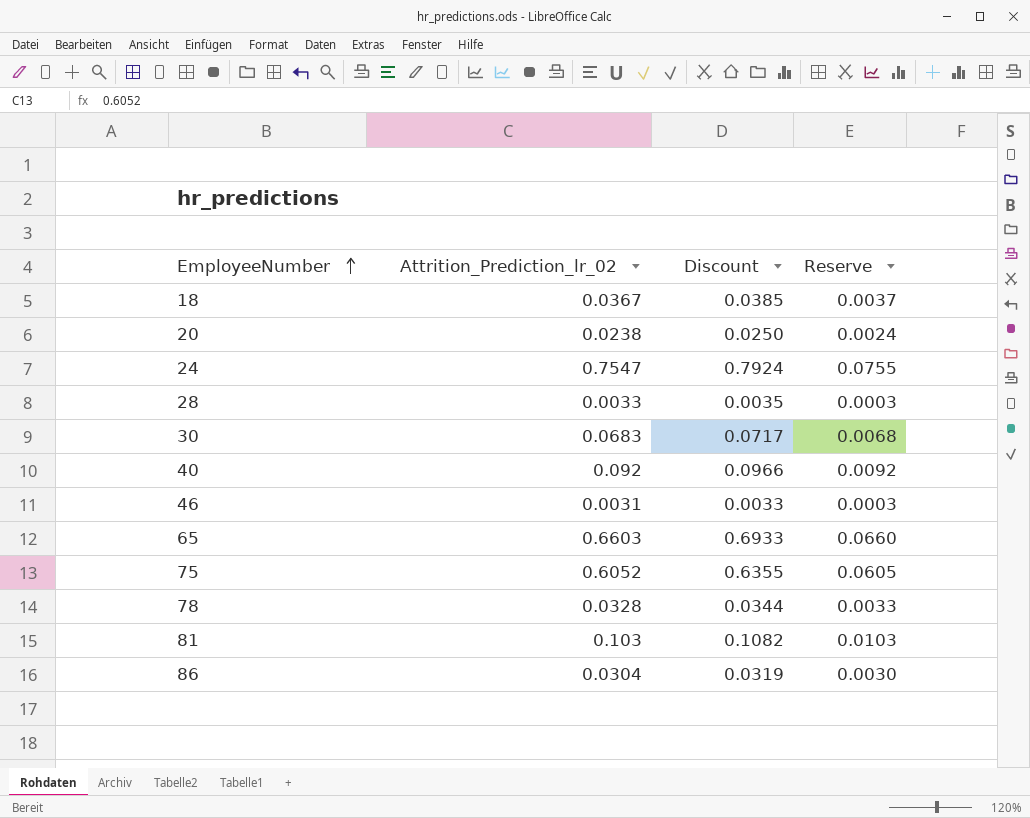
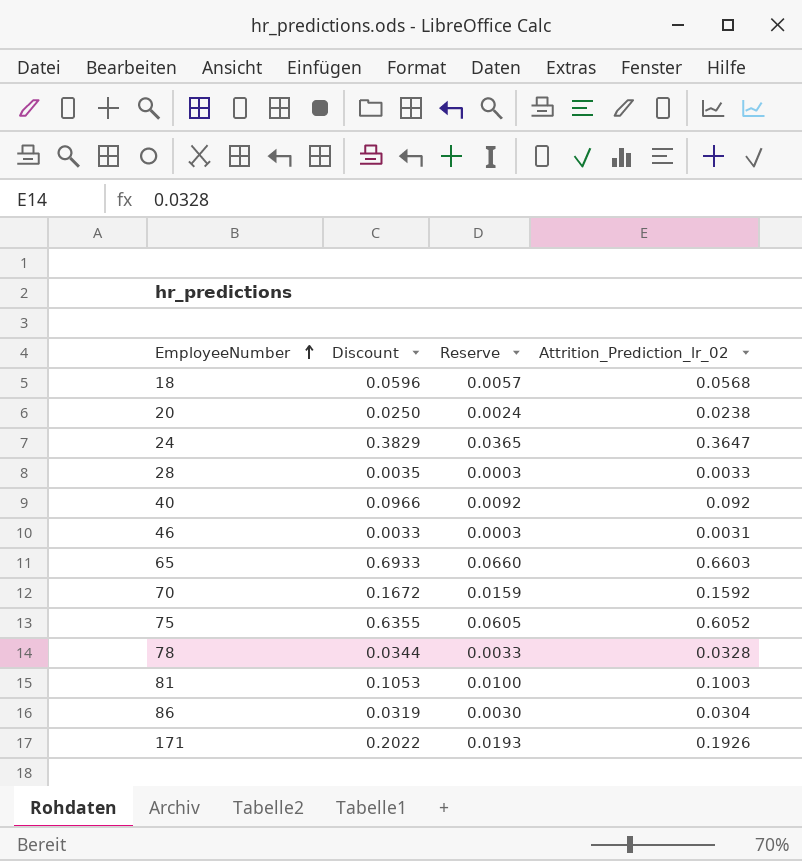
column Attrition_Prediction_lr_02 | position: 2 -> 4
row 30: 0.0683 | 0.0717 | 0.0068 -> none
18 | Discount: 0.0385 -> 0.0596
18 | Reserve: 0.0037 -> 0.0057
18 | Attrition_Prediction_lr_02: 0.0367 -> 0.0568
24 | Discount: 0.7924 -> 0.3829
24 | Reserve: 0.0755 -> 0.0365
24 | Attrition_Prediction_lr_02: 0.7547 -> 0.3647
row 70: none -> 0.1672 | 0.0159 | 0.1592
81 | Discount: 0.1082 -> 0.1053
81 | Reserve: 0.0103 -> 0.0100
81 | Attrition_Prediction_lr_02: 0.103 -> 0.1003
row 171: none -> 0.2022 | 0.0193 | 0.1926

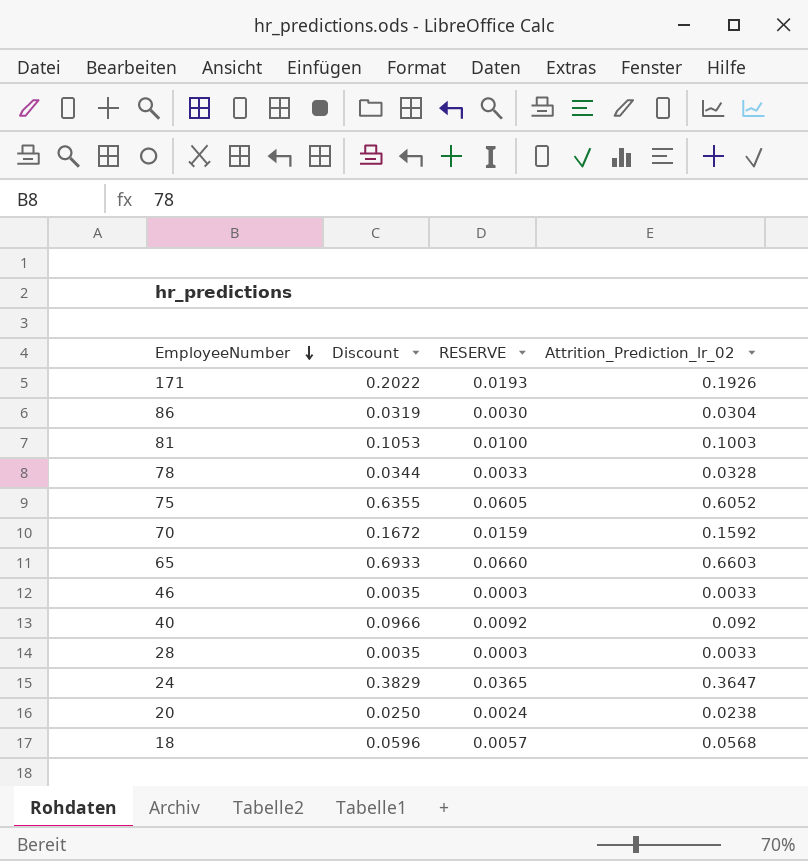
row order: EmployeeNumber ascending -> EmployeeNumber descending
column name: Reserve -> RESERVE
46 | Discount: 0.0033 -> 0.0035
46 | Attrition_Prediction_lr_02: 0.0031 -> 0.0033

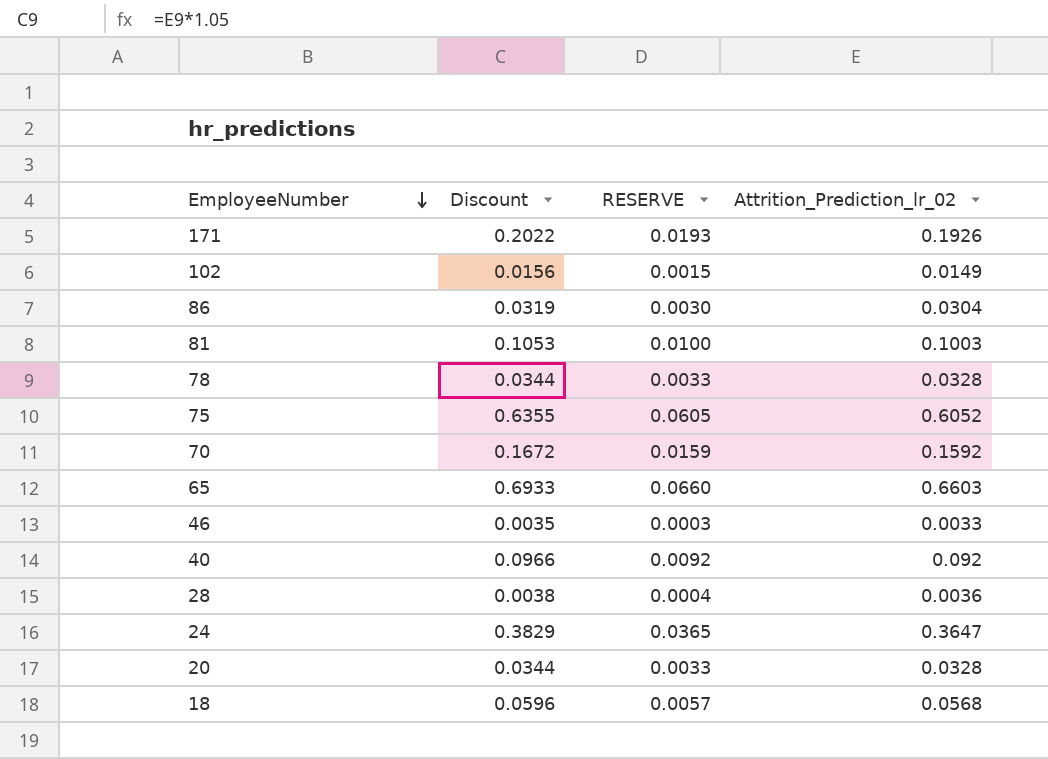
row 102: none -> 0.0156 | 0.0015 | 0.0149
28 | Discount: 0.0035 -> 0.0038
28 | RESERVE: 0.0003 -> 0.0004
28 | Attrition_Prediction_lr_02: 0.0033 -> 0.0036
20 | Discount: 0.0250 -> 0.0344
20 | RESERVE: 0.0024 -> 0.0033
20 | Attrition_Prediction_lr_02: 0.0238 -> 0.0328

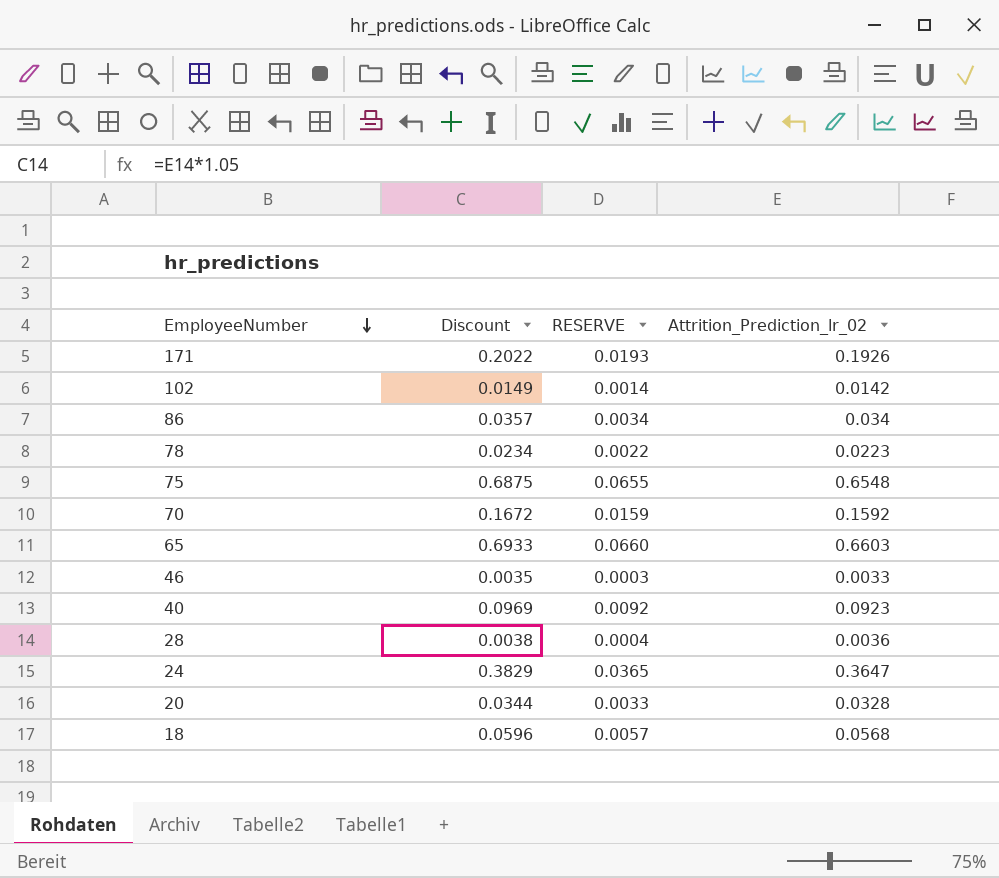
row 81: 0.1053 | 0.0100 | 0.1003 -> none
102 | Discount: 0.0156 -> 0.0149
102 | RESERVE: 0.0015 -> 0.0014
102 | Attrition_Prediction_lr_02: 0.0149 -> 0.0142
86 | Discount: 0.0319 -> 0.0357
86 | RESERVE: 0.0030 -> 0.0034
86 | Attrition_Prediction_lr_02: 0.0304 -> 0.034
78 | Discount: 0.0344 -> 0.0234
78 | RESERVE: 0.0033 -> 0.0022
78 | Attrition_Prediction_lr_02: 0.0328 -> 0.0223
75 | Discount: 0.6355 -> 0.6875
75 | RESERVE: 0.0605 -> 0.0655
75 | Attrition_Prediction_lr_02: 0.6052 -> 0.6548
40 | Discount: 0.0966 -> 0.0969
40 | Attrition_Prediction_lr_02: 0.092 -> 0.0923

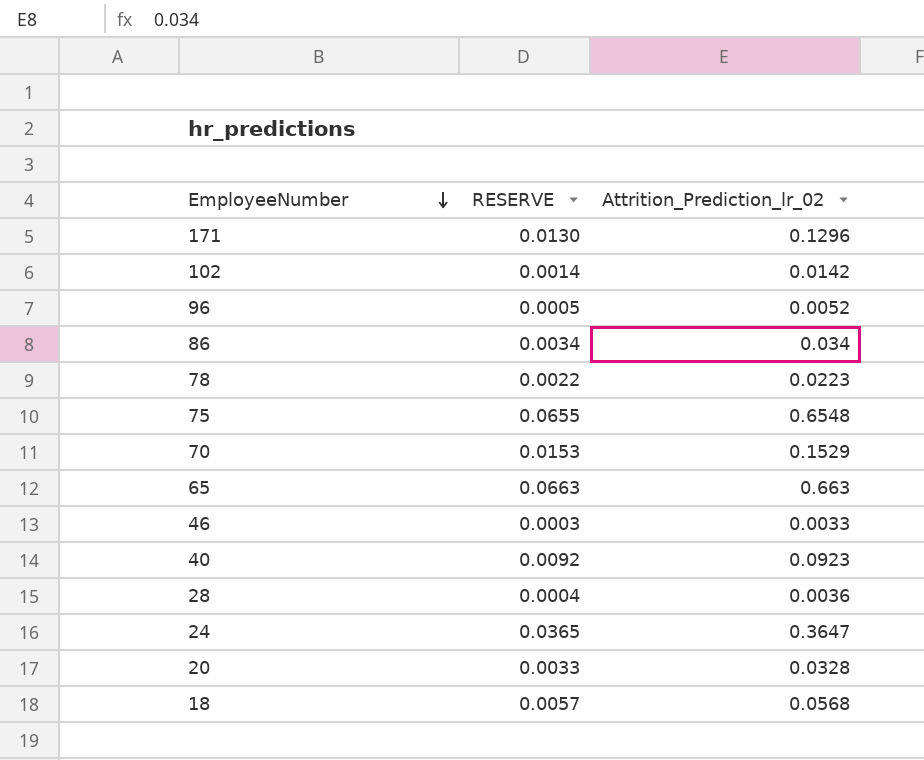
column Discount | formula: [Attrition_Prediction_lr_02] * 1.05 -> none
171 | RESERVE: 0.0193 -> 0.0130
171 | Attrition_Prediction_lr_02: 0.1926 -> 0.1296
row 96: none -> 0.0005 | 0.0052
70 | RESERVE: 0.0159 -> 0.0153
70 | Attrition_Prediction_lr_02: 0.1592 -> 0.1529
65 | RESERVE: 0.0660 -> 0.0663
65 | Attrition_Prediction_lr_02: 0.6603 -> 0.663

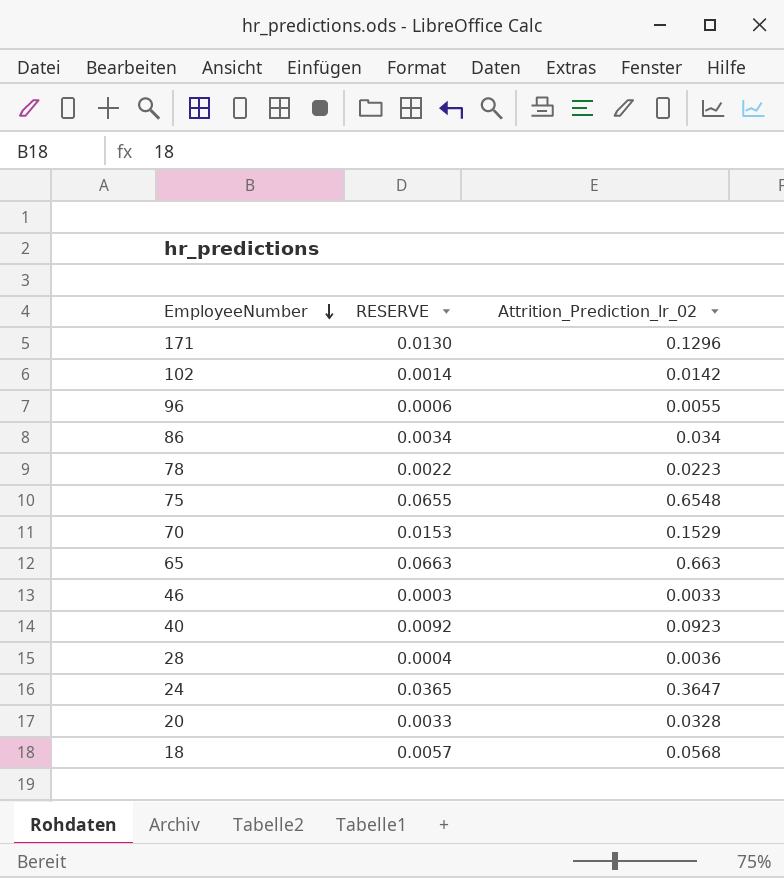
96 | RESERVE: 0.0005 -> 0.0006
96 | Attrition_Prediction_lr_02: 0.0052 -> 0.0055

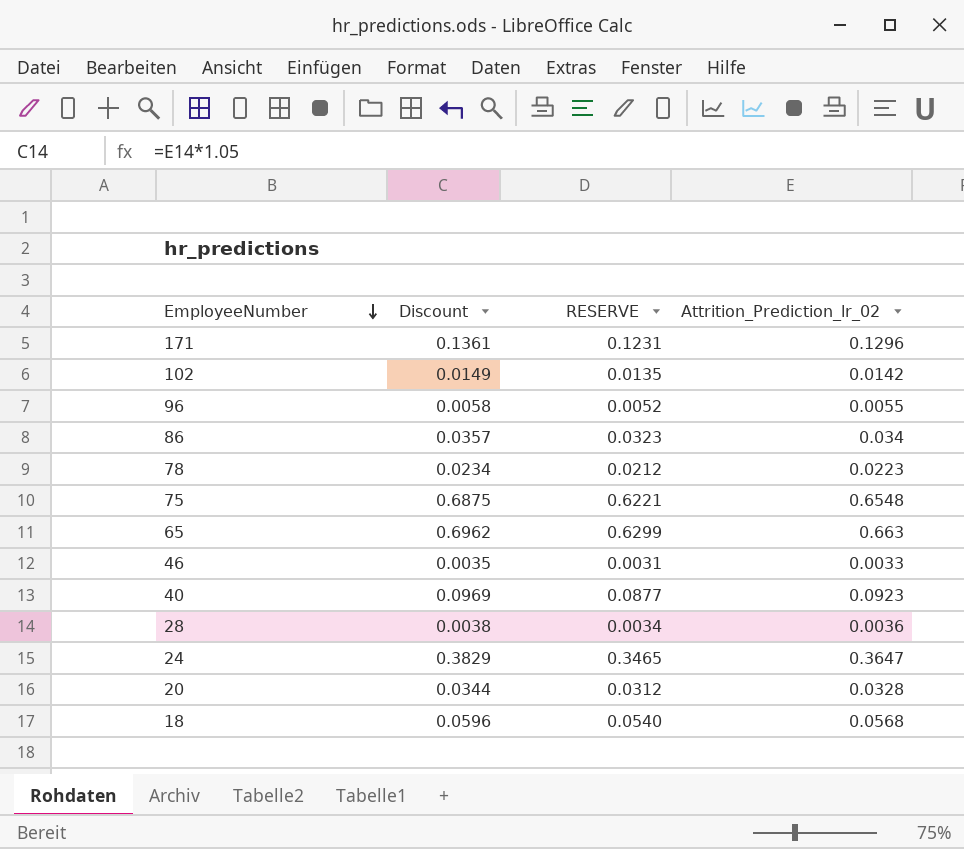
column Discount | formula: none -> [Attrition_Prediction_lr_02] * 1.05
column RESERVE | formula: [Attrition_Prediction_lr_02] * 0.1 -> [Attrition_Prediction_lr_02] * 0.95
row 70: 0.0153 | 0.1529 -> none

